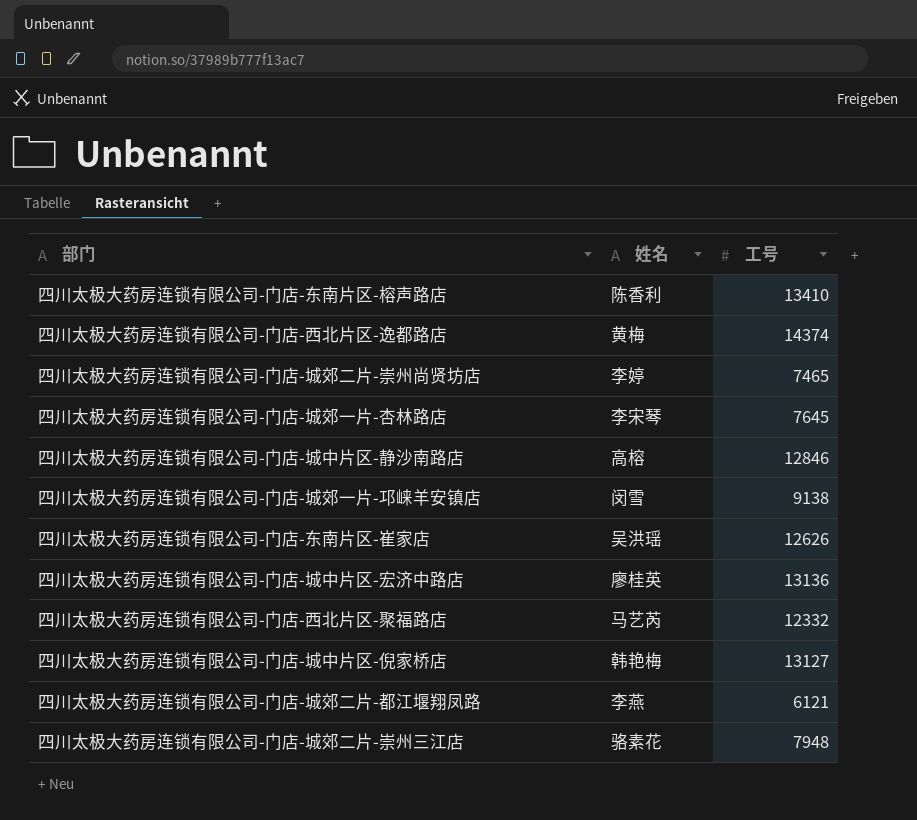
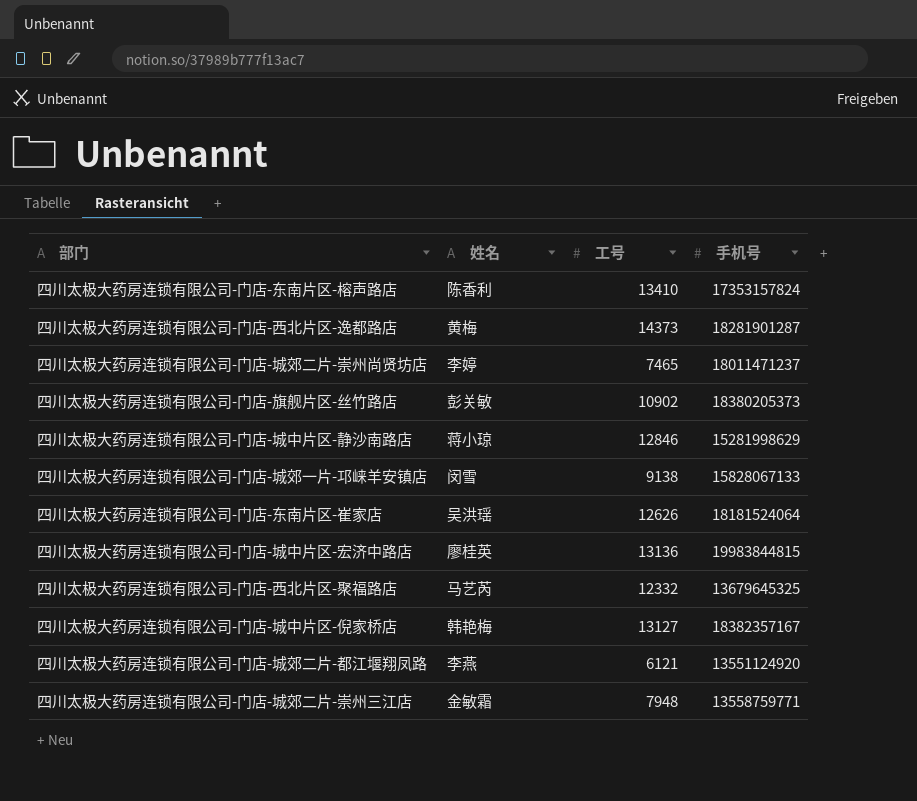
column 手机号 | position: none -> 4
row 四川太极大药房连锁有限公司-门店-城郊一片-杏林路店: 李宋琴 | 7645 -> none
四川太极大药房连锁有限公司-门店-西北片区-逸都路店 | 工号: 14374 -> 14373
row 四川太极大药房连锁有限公司-门店-旗舰片区-丝竹路店: none -> 彭关敏 | 10902 | 18380205373
四川太极大药房连锁有限公司-门店-城中片区-静沙南路店 | 姓名: 高榕 -> 蒋小琼
四川太极大药房连锁有限公司-门店-城郊二片-崇州三江店 | 姓名: 骆素花 -> 金敏霜

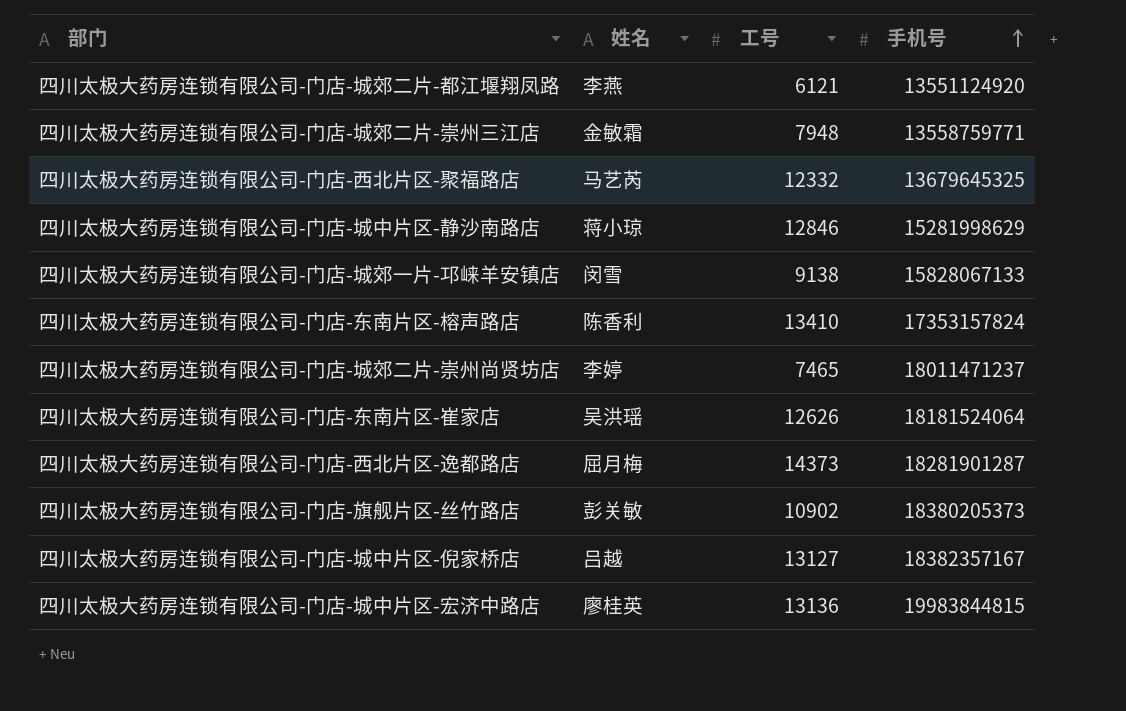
row order: none -> 手机号 ascending
四川太极大药房连锁有限公司-门店-西北片区-逸都路店 | 姓名: 黄梅 -> 屈月梅
四川太极大药房连锁有限公司-门店-城中片区-倪家桥店 | 姓名: 韩艳梅 -> 吕越

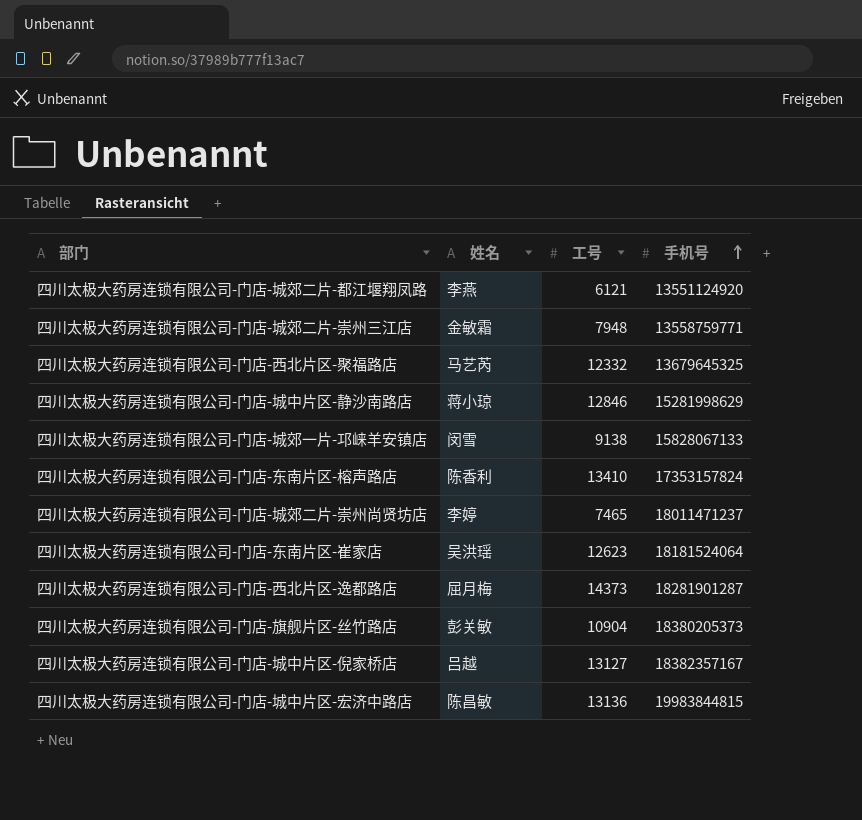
四川太极大药房连锁有限公司-门店-东南片区-崔家店 | 工号: 12626 -> 12623
四川太极大药房连锁有限公司-门店-旗舰片区-丝竹路店 | 工号: 10902 -> 10904
四川太极大药房连锁有限公司-门店-城中片区-宏济中路店 | 姓名: 廖桂英 -> 陈昌敏

